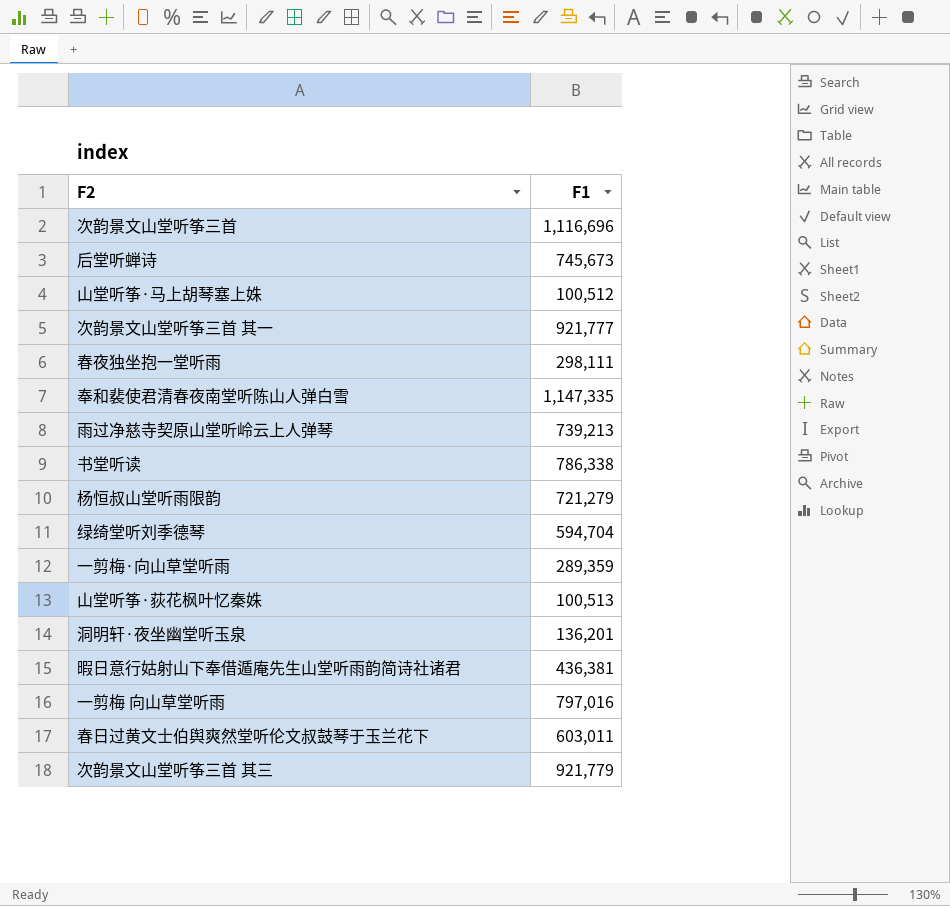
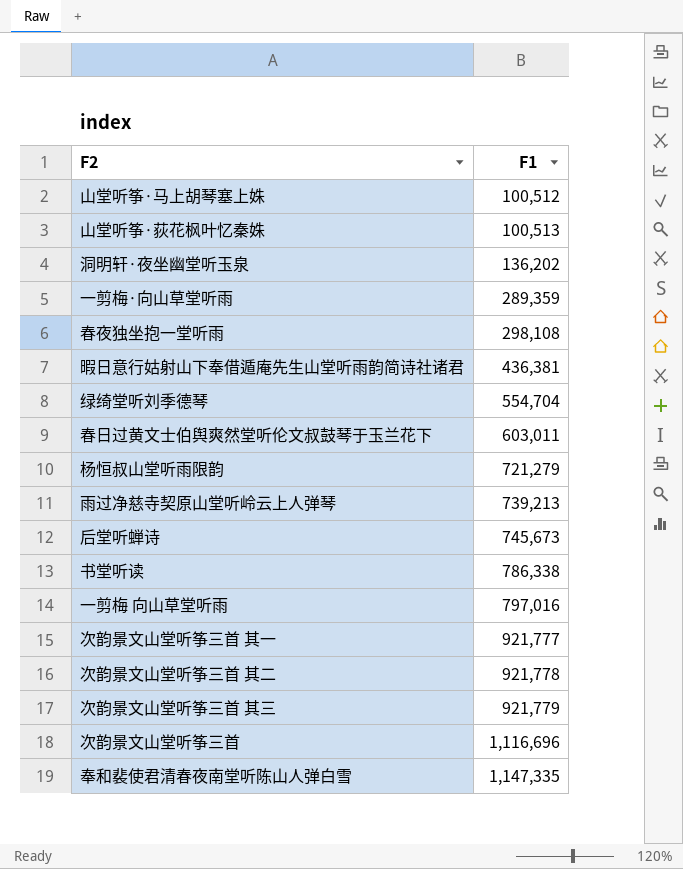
row order: none -> F1 ascending
洞明轩·夜坐幽堂听玉泉 | F1: 136,201 -> 136,202
春夜独坐抱一堂听雨 | F1: 298,111 -> 298,108
绿绮堂听刘季德琴 | F1: 594,704 -> 554,704
row 次韵景文山堂听筝三首 其二: none -> 921,778

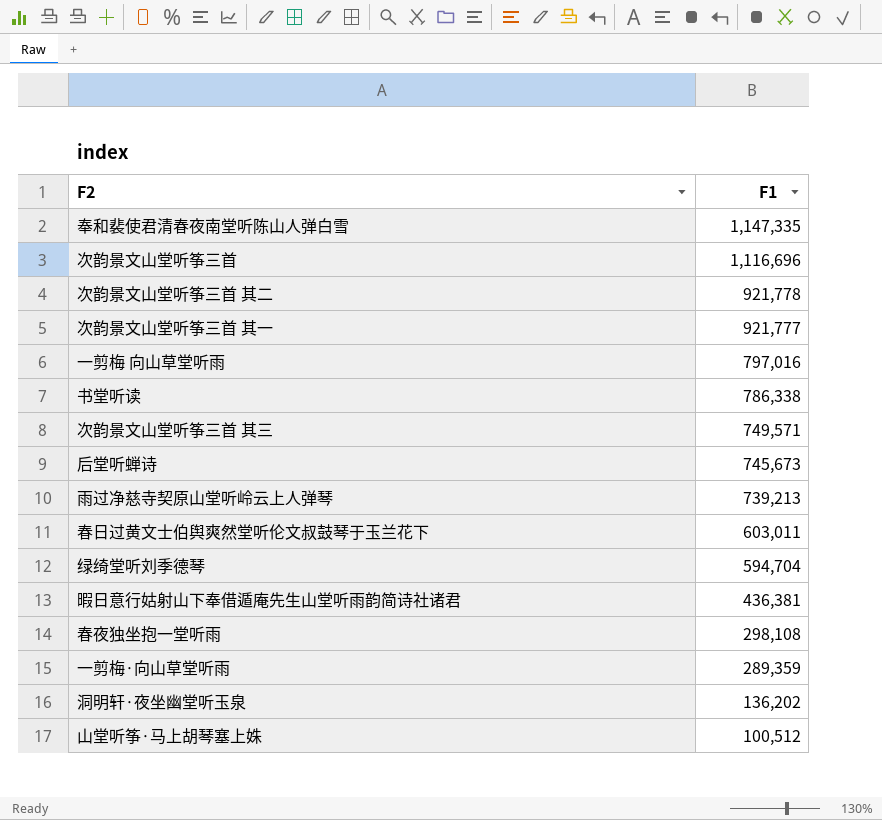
row order: F1 ascending -> F1 descending
row 山堂听筝·荻花枫叶忆秦姝: 100,513 -> none
row 杨恒叔山堂听雨限韵: 721,279 -> none
次韵景文山堂听筝三首 其三 | F1: 921,779 -> 749,571
绿绮堂听刘季德琴 | F1: 554,704 -> 594,704

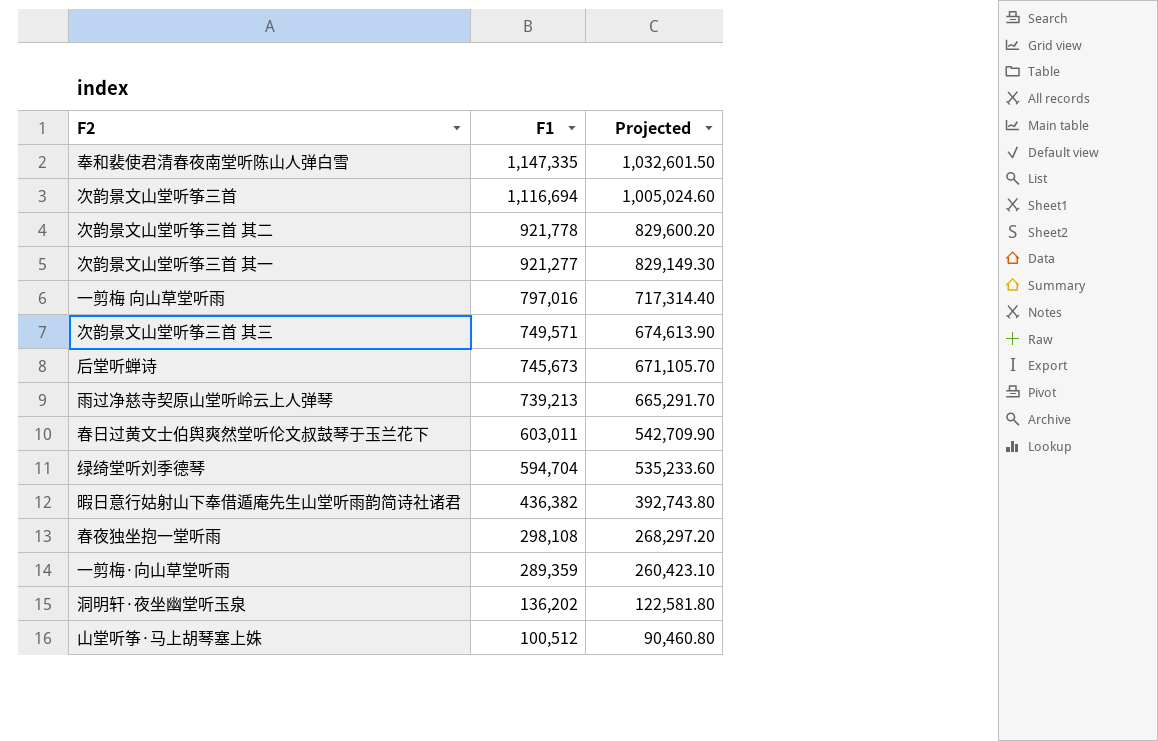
column Projected | formula: none -> [F1] * 0.9
row 书堂听读: 786,338 -> none
次韵景文山堂听筝三首 | F1: 1,116,696 -> 1,116,694
次韵景文山堂听筝三首 其一 | F1: 921,777 -> 921,277
暇日意行姑射山下奉借遁庵先生山堂听雨韵简诗社诸君 | F1: 436,381 -> 436,382

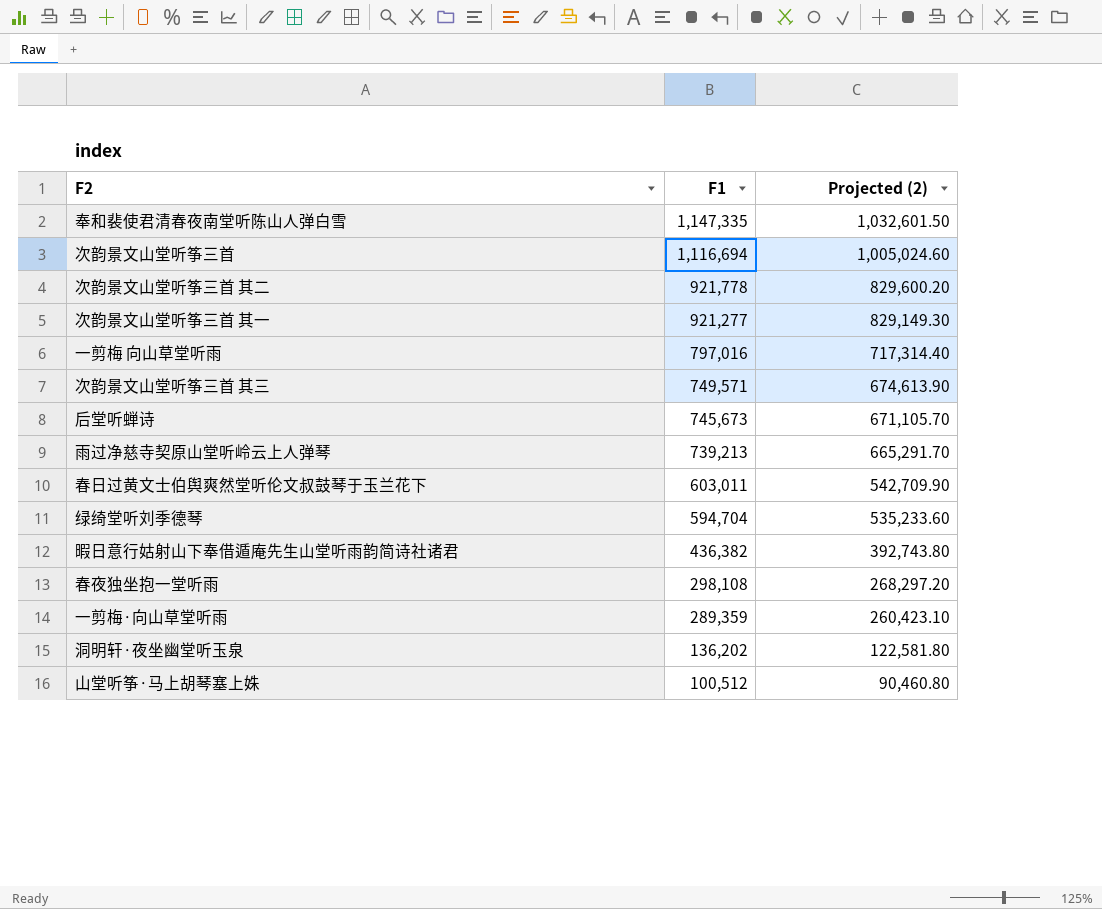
column name: Projected -> Projected (2)

